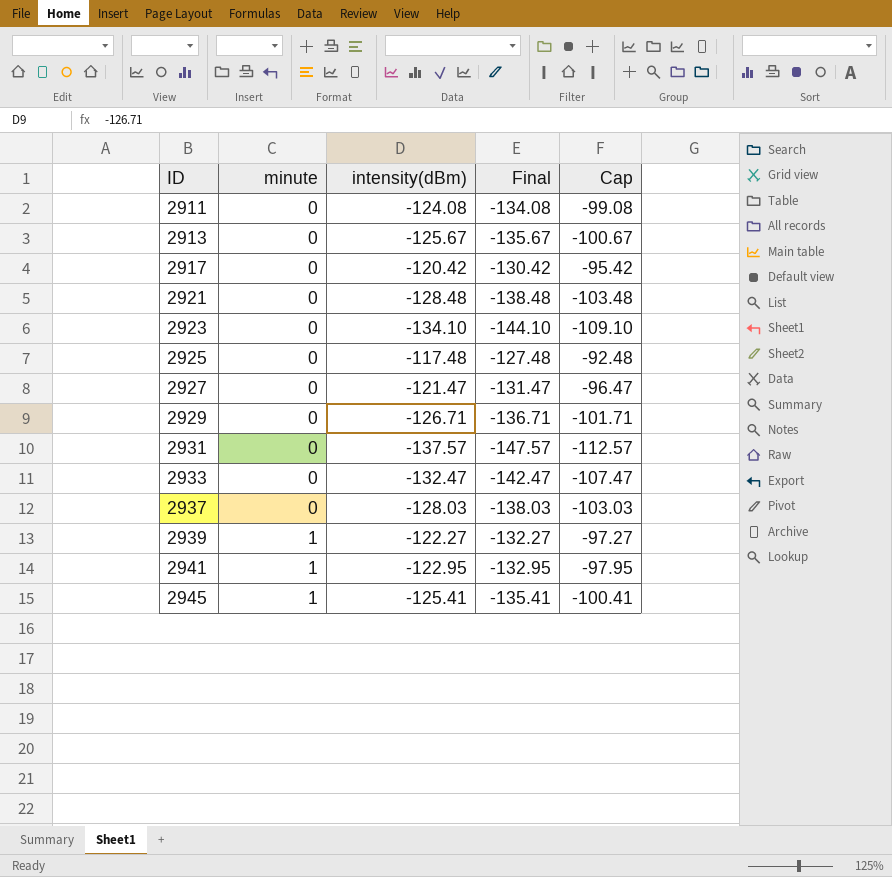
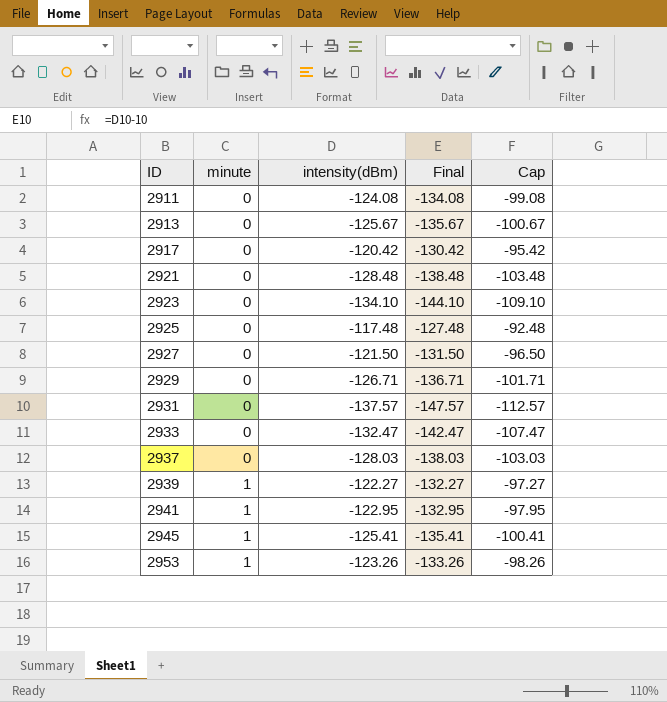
2927 | intensity(dBm): -121.47 -> -121.50
2927 | Final: -131.47 -> -131.50
2927 | Cap: -96.47 -> -96.50
row 2953: none -> 1 | -123.26 | -133.26 | -98.26

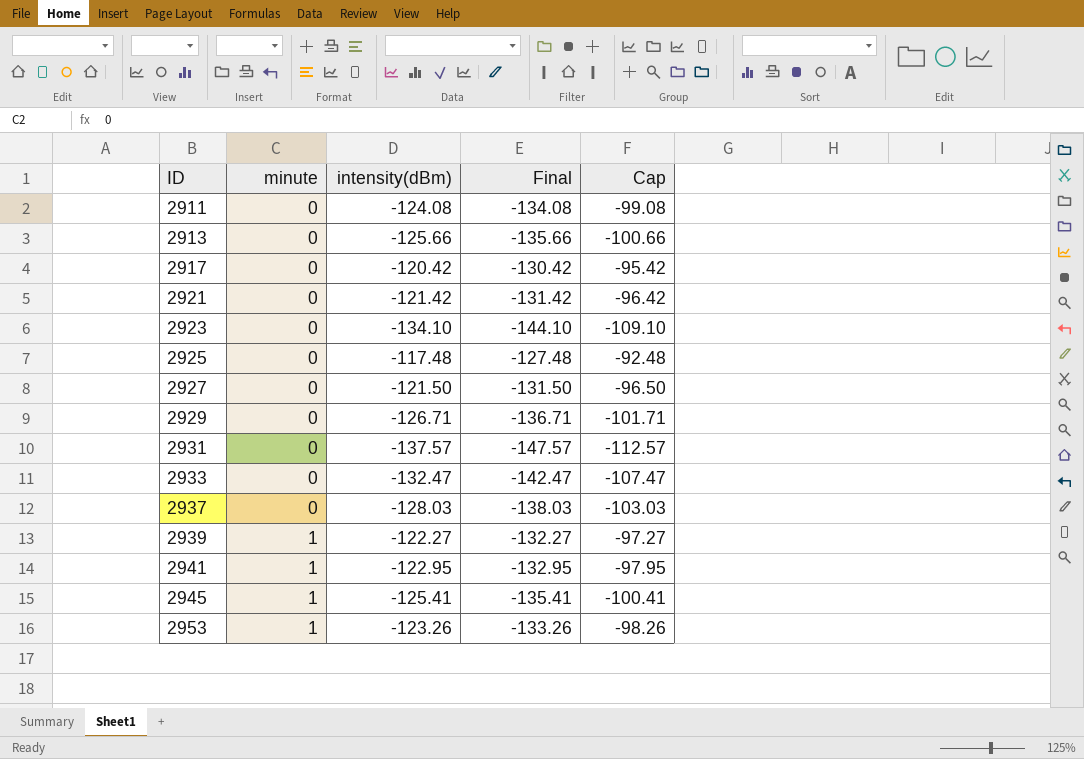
2913 | intensity(dBm): -125.67 -> -125.66
2913 | Final: -135.67 -> -135.66
2913 | Cap: -100.67 -> -100.66
2921 | intensity(dBm): -128.48 -> -121.42
2921 | Final: -138.48 -> -131.42
2921 | Cap: -103.48 -> -96.42

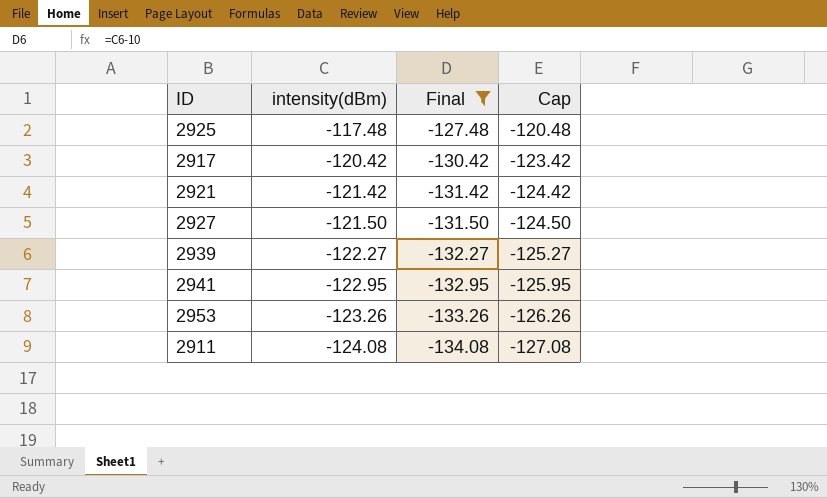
filter: none -> Final >= -134.08
row order: ID ascending -> intensity(dBm) descending
column minute | position: 2 -> none
column Cap | formula: [intensity(dBm)] + 25 -> [intensity(dBm)] - 3

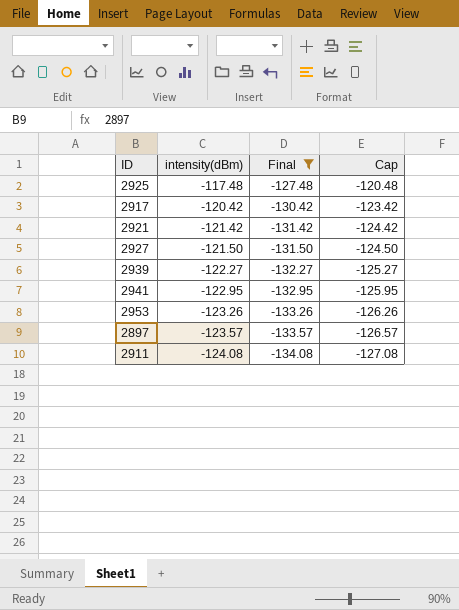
row 2897: none -> -123.57 | -133.57 | -126.57

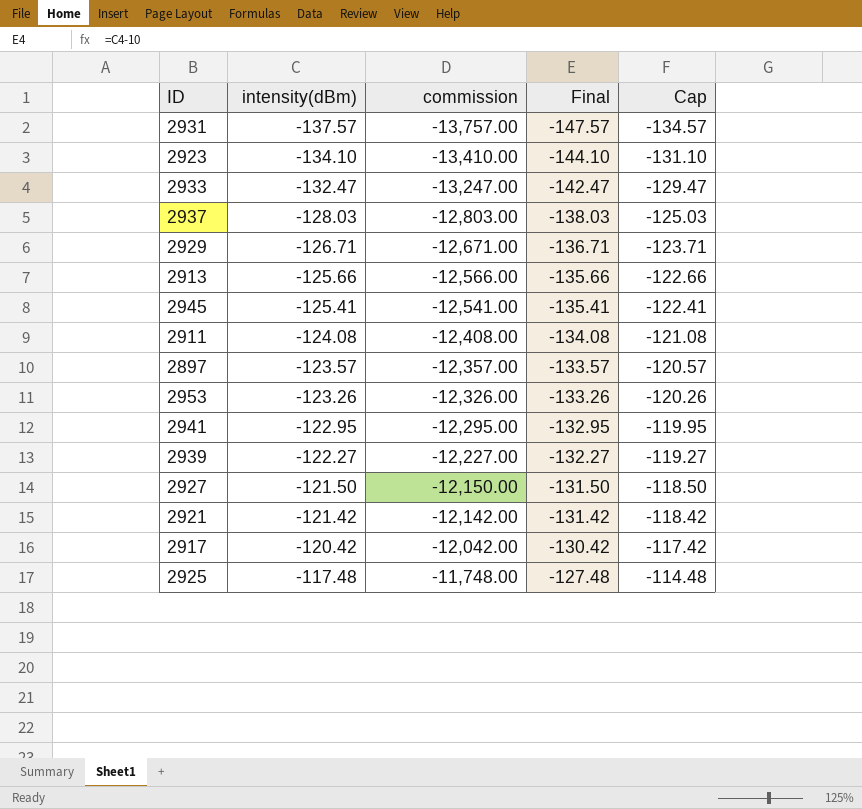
filter: Final >= -134.08 -> none
row order: intensity(dBm) descending -> intensity(dBm) ascending
column commission | formula: none -> [intensity(dBm)] * 100
column Cap | formula: [intensity(dBm)] - 3 -> [intensity(dBm)] + 3

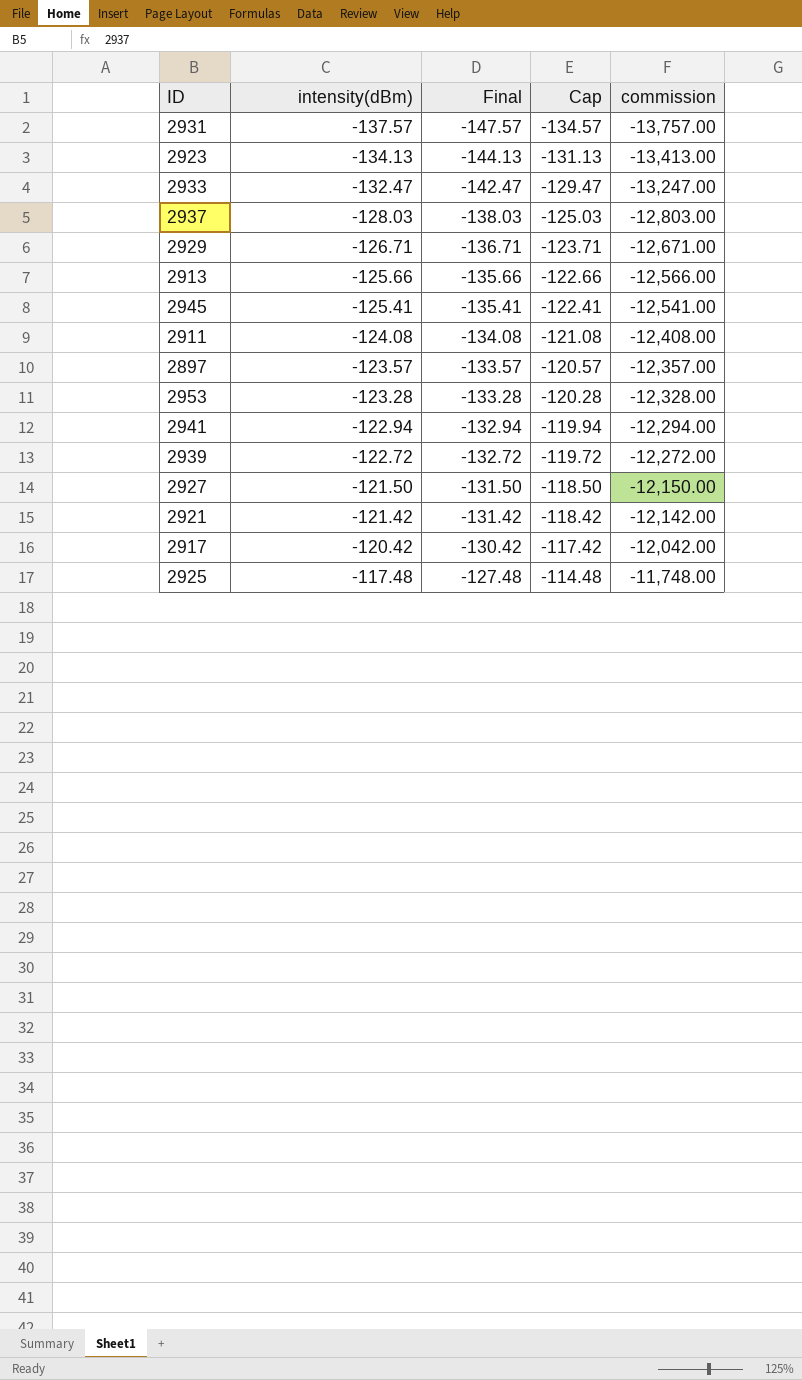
column commission | position: 3 -> 5
2923 | intensity(dBm): -134.10 -> -134.13
2923 | Final: -144.10 -> -144.13
2923 | Cap: -131.10 -> -131.13
2923 | commission: -13,410.00 -> -13,413.00
2953 | intensity(dBm): -123.26 -> -123.28
2953 | Final: -133.26 -> -133.28
2953 | Cap: -120.26 -> -120.28
2953 | commission: -12,326.00 -> -12,328.00
2941 | intensity(dBm): -122.95 -> -122.94
2941 | Final: -132.95 -> -132.94
2941 | Cap: -119.95 -> -119.94
2941 | commission: -12,295.00 -> -12,294.00
2939 | intensity(dBm): -122.27 -> -122.72
2939 | Final: -132.27 -> -132.72
2939 | Cap: -119.27 -> -119.72
2939 | commission: -12,227.00 -> -12,272.00

